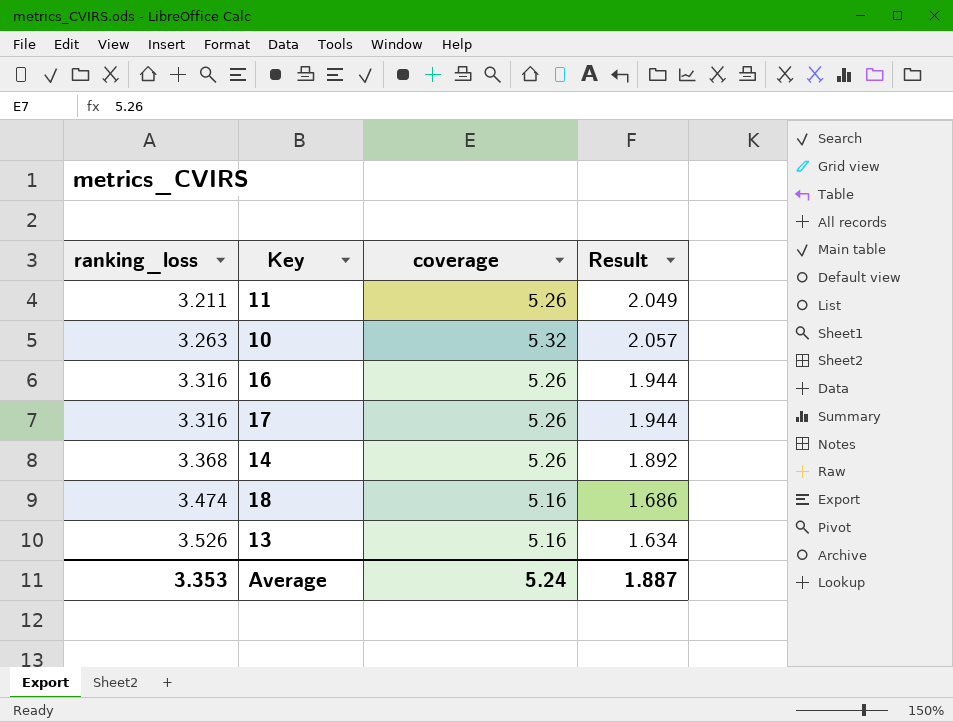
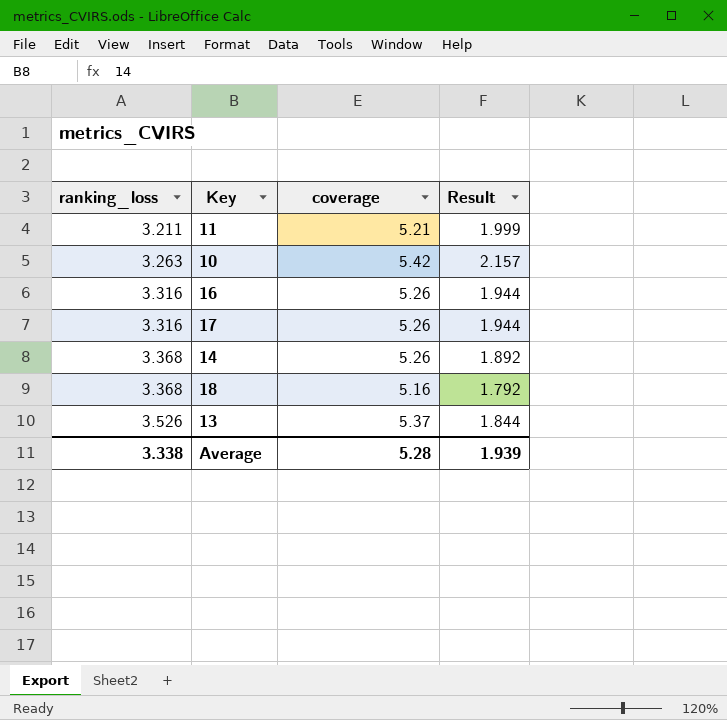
11 | coverage: 5.26 -> 5.21
11 | Result: 2.049 -> 1.999
10 | coverage: 5.32 -> 5.42
10 | Result: 2.057 -> 2.157
18 | ranking_loss: 3.474 -> 3.368
18 | Result: 1.686 -> 1.792
13 | coverage: 5.16 -> 5.37
13 | Result: 1.634 -> 1.844
Average | ranking_loss: 3.353 -> 3.338
Average | coverage: 5.24 -> 5.28
Average | Result: 1.887 -> 1.939

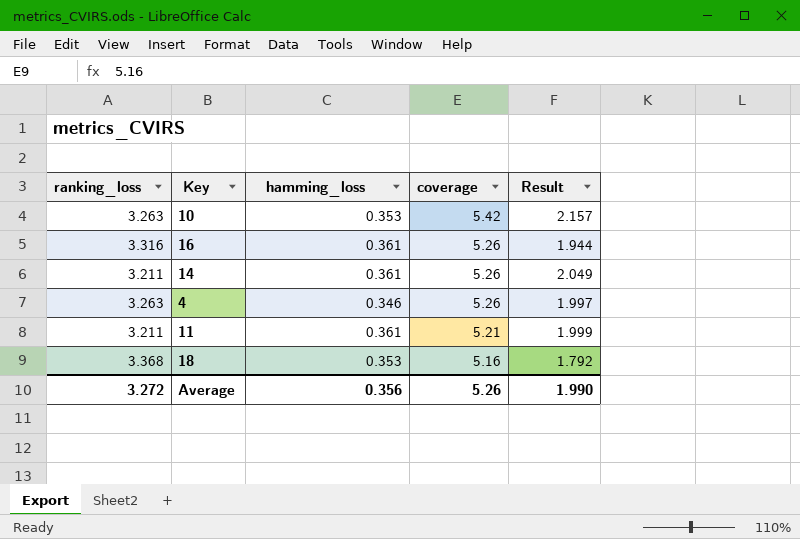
row order: ranking_loss ascending -> coverage descending
column hamming_loss | position: none -> 3
row 17: 3.316 | 5.26 | 1.944 -> none
row 13: 3.526 | 5.37 | 1.844 -> none
14 | ranking_loss: 3.368 -> 3.211
14 | Result: 1.892 -> 2.049
row 4: none -> 3.263 | 0.346 | 5.26 | 1.997
Average | ranking_loss: 3.338 -> 3.272
Average | coverage: 5.28 -> 5.26
Average | Result: 1.939 -> 1.990

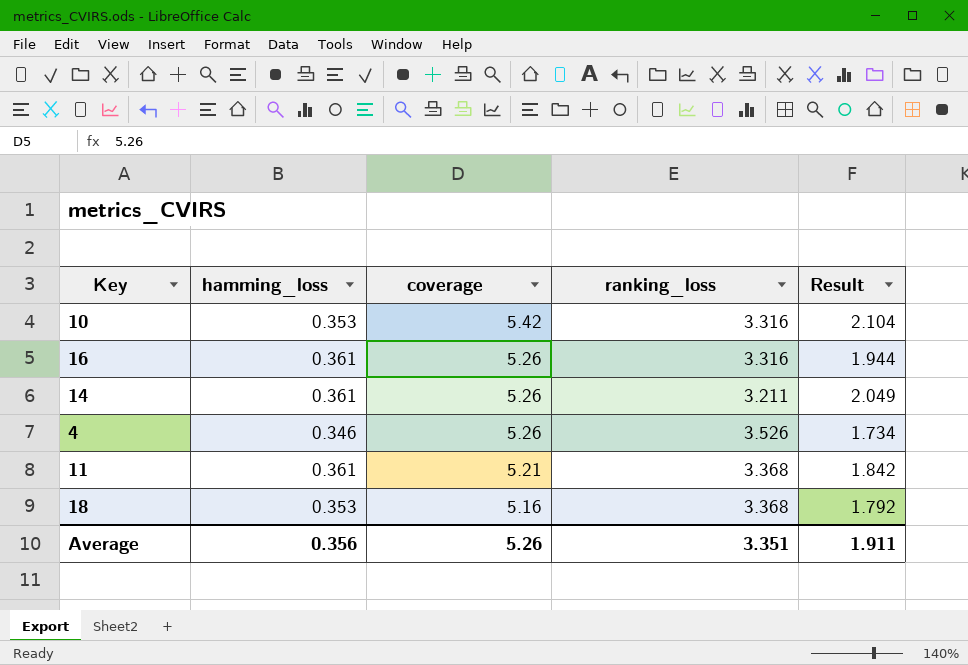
column ranking_loss | position: 1 -> 4
10 | ranking_loss: 3.263 -> 3.316
10 | Result: 2.157 -> 2.104
4 | ranking_loss: 3.263 -> 3.526
4 | Result: 1.997 -> 1.734
11 | ranking_loss: 3.211 -> 3.368
11 | Result: 1.999 -> 1.842
Average | ranking_loss: 3.272 -> 3.351
Average | Result: 1.990 -> 1.911

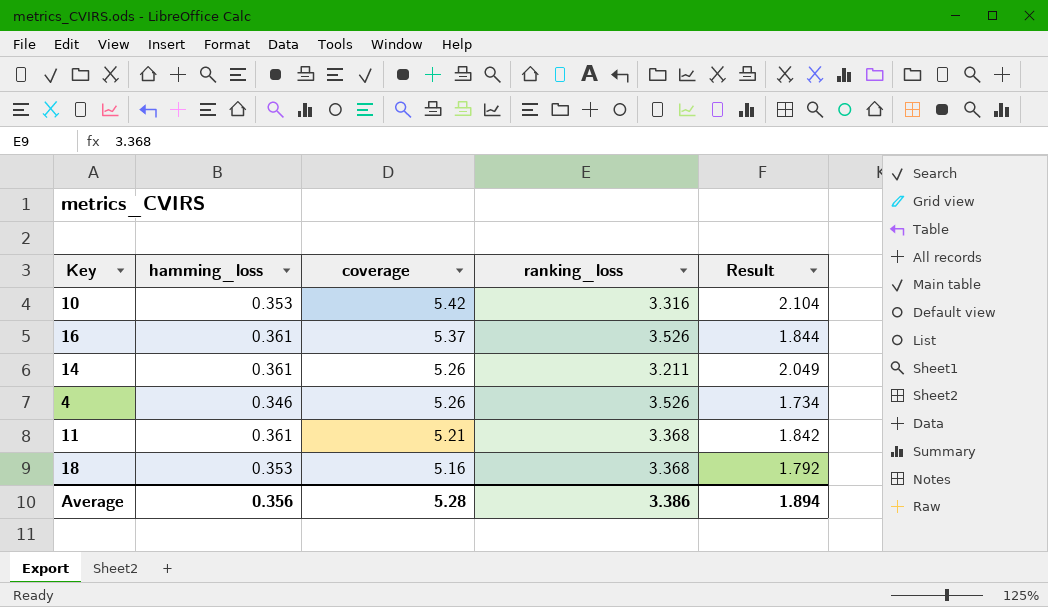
16 | coverage: 5.26 -> 5.37
16 | ranking_loss: 3.316 -> 3.526
16 | Result: 1.944 -> 1.844
Average | coverage: 5.26 -> 5.28
Average | ranking_loss: 3.351 -> 3.386
Average | Result: 1.911 -> 1.894

